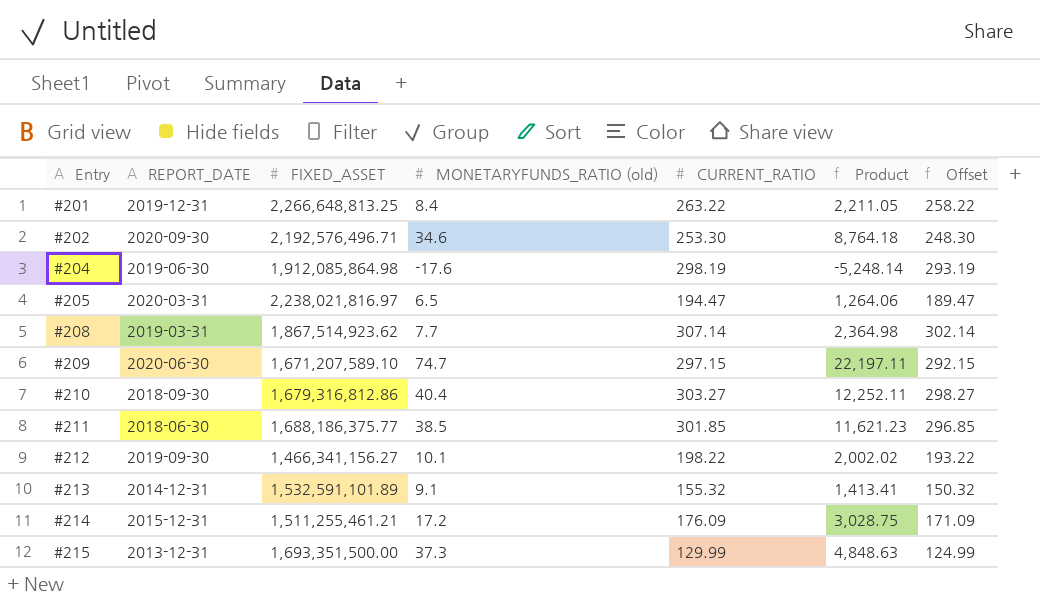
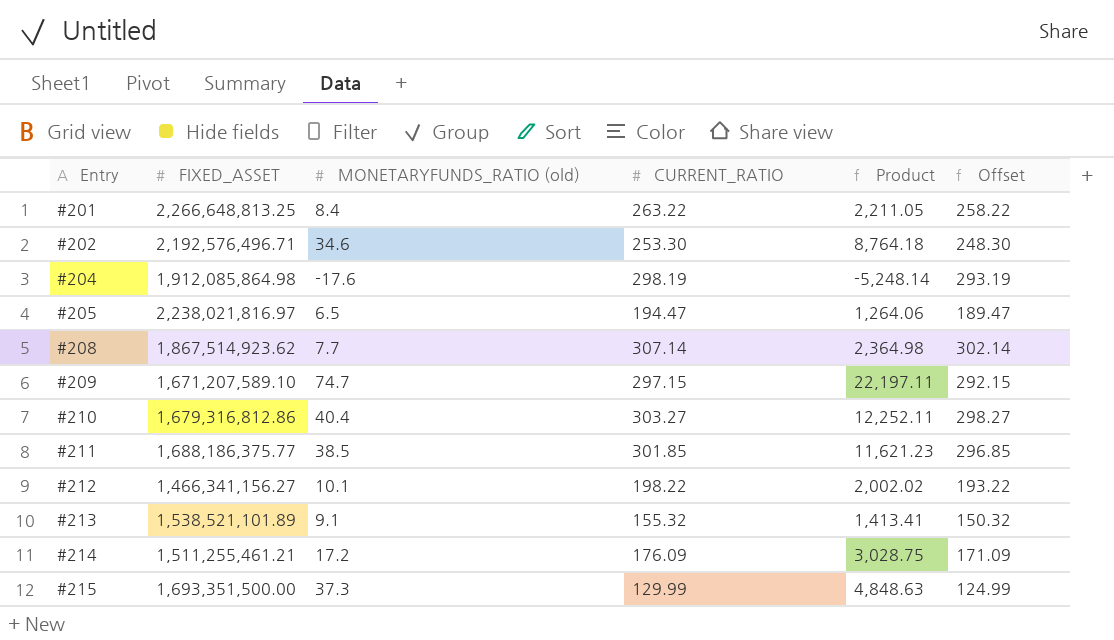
column REPORT_DATE | position: 2 -> none
#213 | FIXED_ASSET: 1,532,591,101.89 -> 1,538,521,101.89

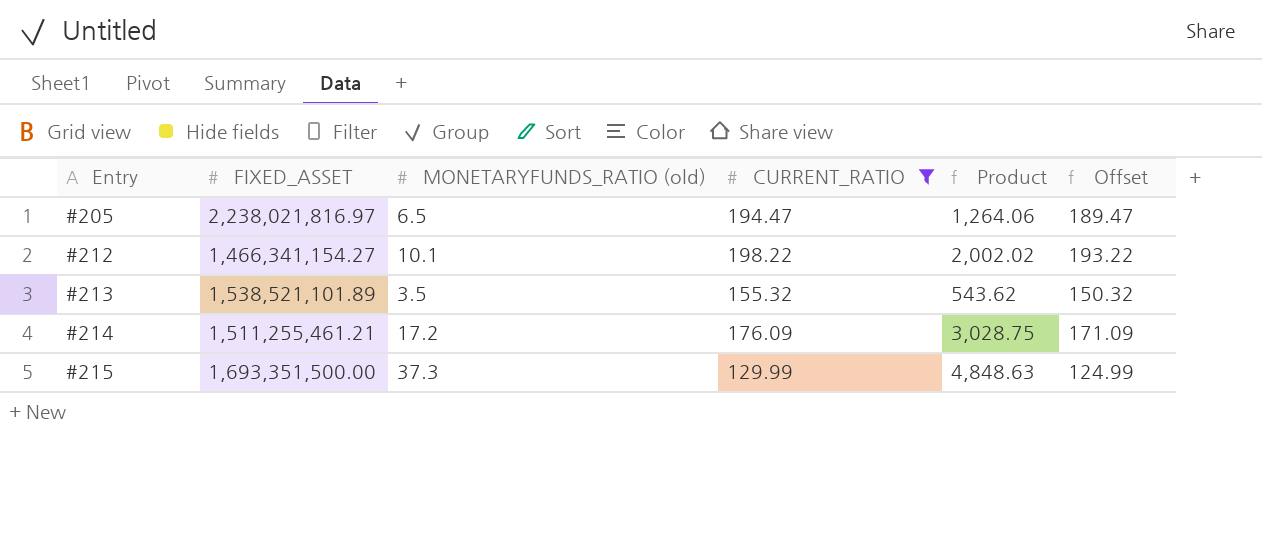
filter: none -> CURRENT_RATIO <= 198.22
#212 | FIXED_ASSET: 1,466,341,156.27 -> 1,466,341,154.27
#213 | MONETARYFUNDS_RATIO (old): 9.1 -> 3.5
#213 | Product: 1,413.41 -> 543.62

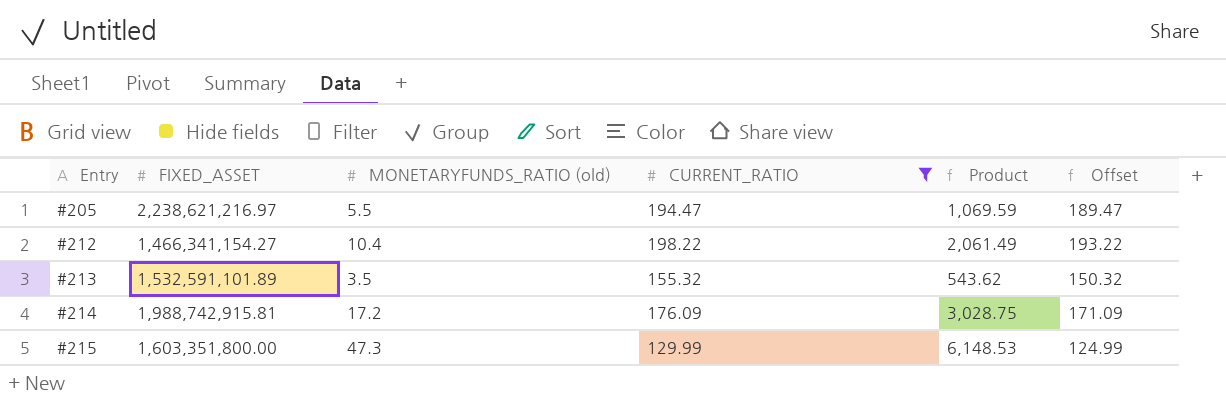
#205 | FIXED_ASSET: 2,238,021,816.97 -> 2,238,621,216.97
#205 | MONETARYFUNDS_RATIO (old): 6.5 -> 5.5
#205 | Product: 1,264.06 -> 1,069.59
#212 | MONETARYFUNDS_RATIO (old): 10.1 -> 10.4
#212 | Product: 2,002.02 -> 2,061.49
#213 | FIXED_ASSET: 1,538,521,101.89 -> 1,532,591,101.89
#214 | FIXED_ASSET: 1,511,255,461.21 -> 1,988,742,915.81
#215 | FIXED_ASSET: 1,693,351,500.00 -> 1,603,351,800.00
#215 | MONETARYFUNDS_RATIO (old): 37.3 -> 47.3
#215 | Product: 4,848.63 -> 6,148.53

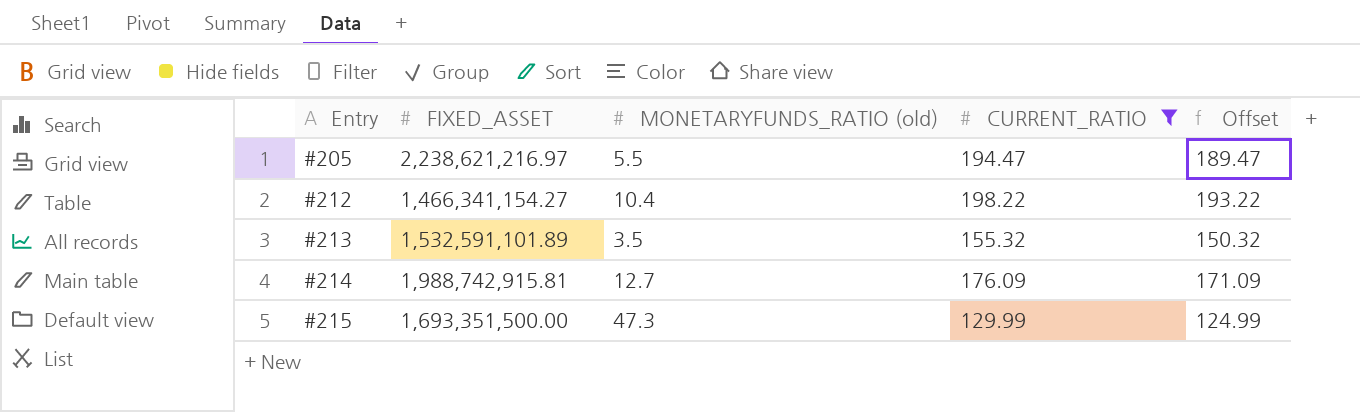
column Product | formula: [MONETARYFUNDS_RATIO (old)] * [CURRENT_RATIO] -> none
#214 | MONETARYFUNDS_RATIO (old): 17.2 -> 12.7
#215 | FIXED_ASSET: 1,603,351,800.00 -> 1,693,351,500.00

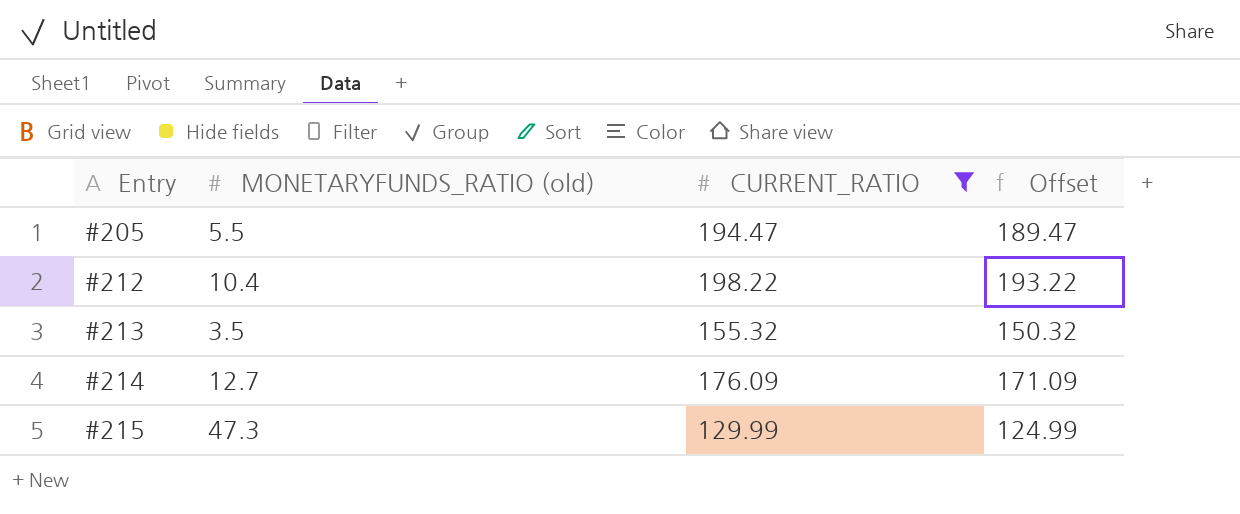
column FIXED_ASSET | position: 2 -> none

